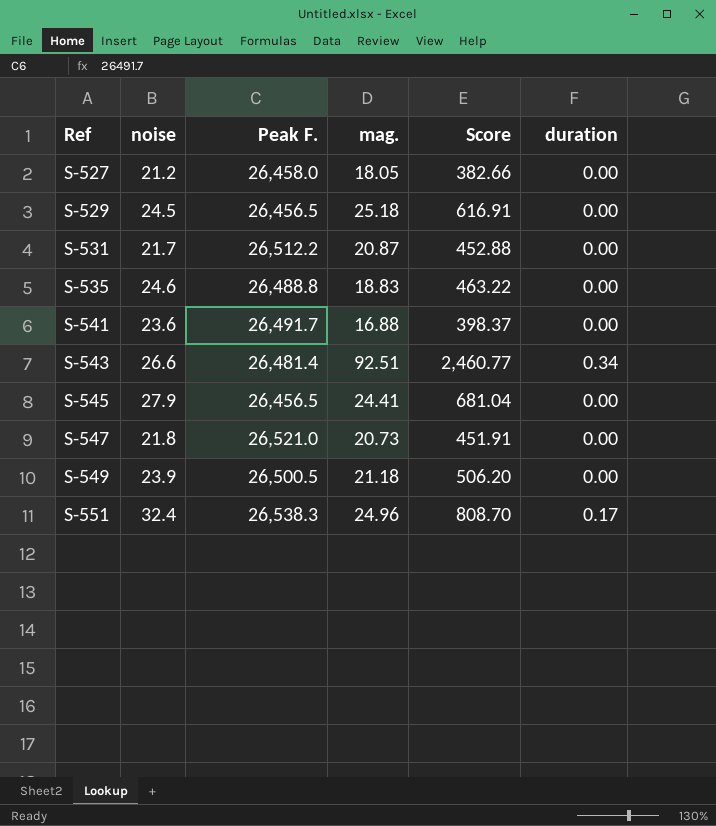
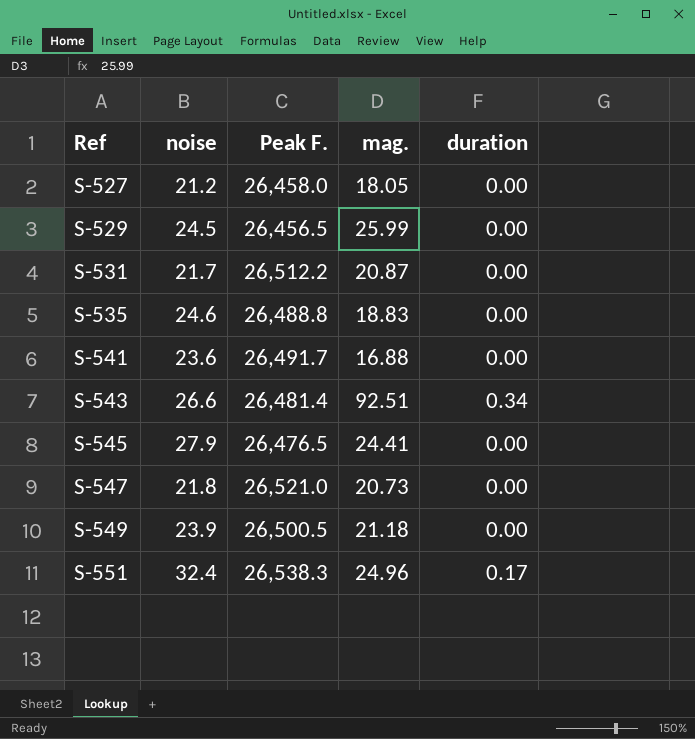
column Score | formula: [noise] * [mag.] -> none
S-529 | mag.: 25.18 -> 25.99
S-545 | Peak F.: 26,456.5 -> 26,476.5

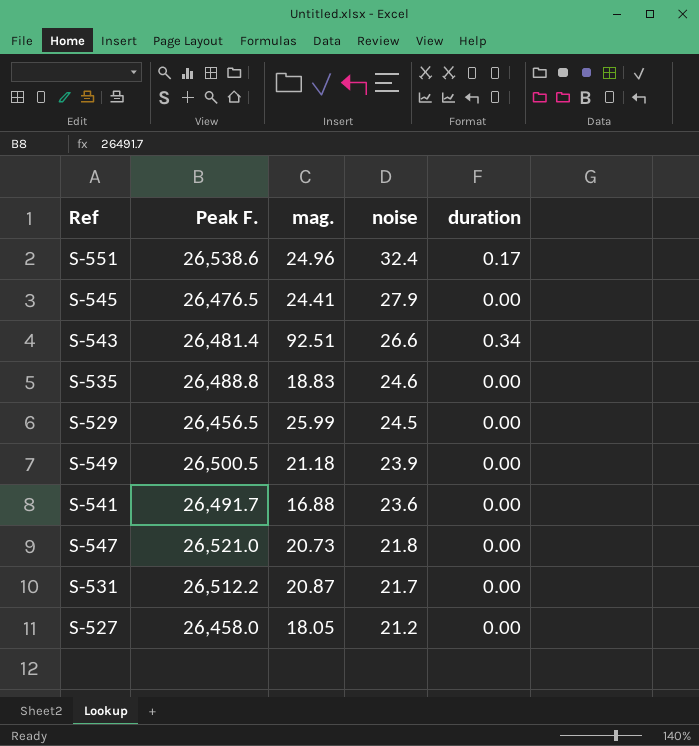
row order: Ref ascending -> noise descending
column noise | position: 2 -> 4
S-551 | Peak F.: 26,538.3 -> 26,538.6

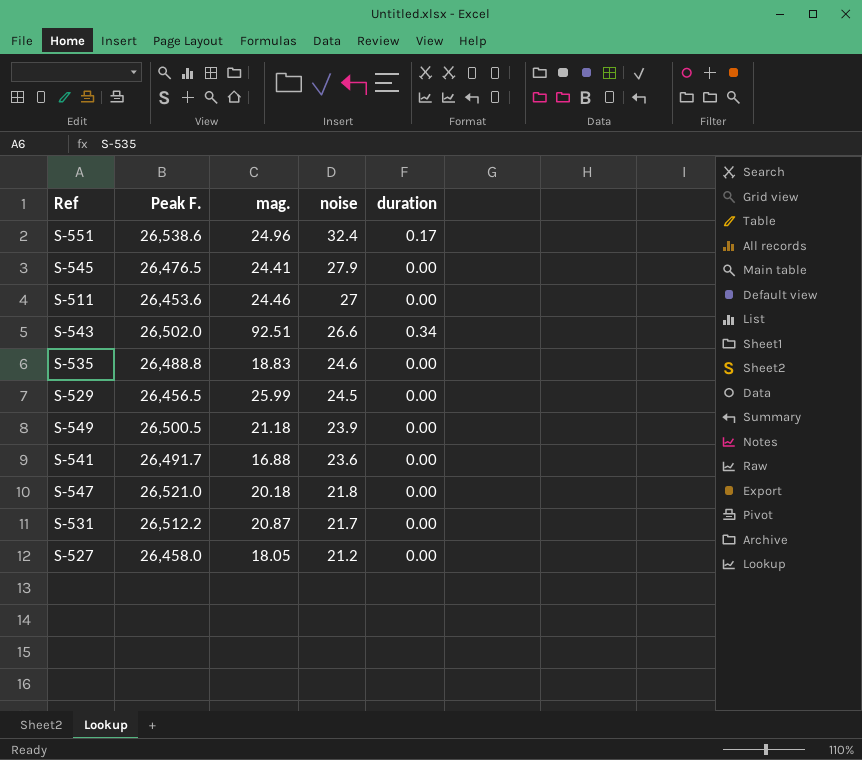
row S-511: none -> 26,453.6 | 24.46 | 27 | 0.00
S-543 | Peak F.: 26,481.4 -> 26,502.0
S-547 | mag.: 20.73 -> 20.18

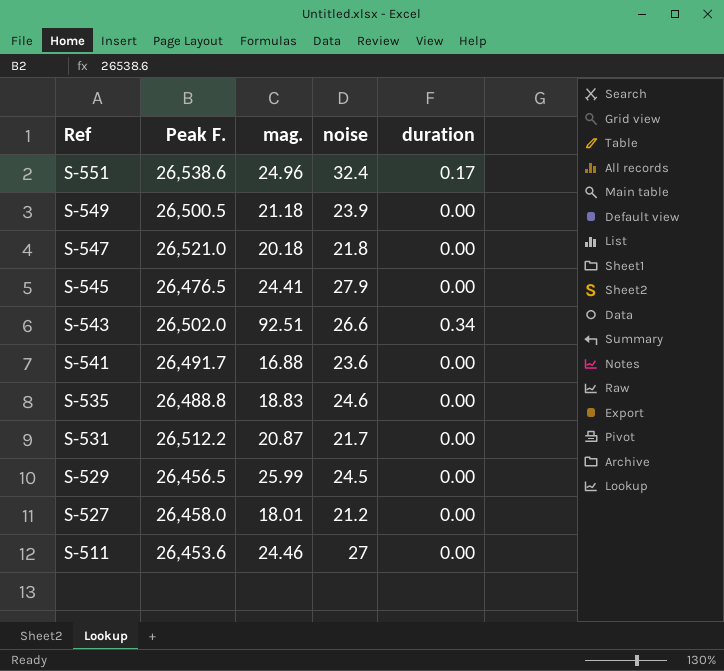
row order: noise descending -> Ref descending
S-527 | mag.: 18.05 -> 18.01

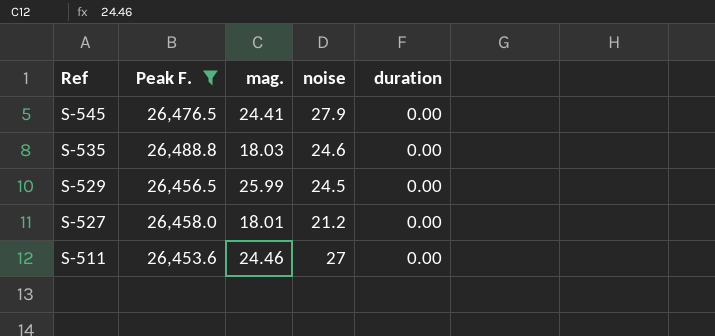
filter: none -> Peak F. <= 26,488.8
S-535 | mag.: 18.83 -> 18.03

